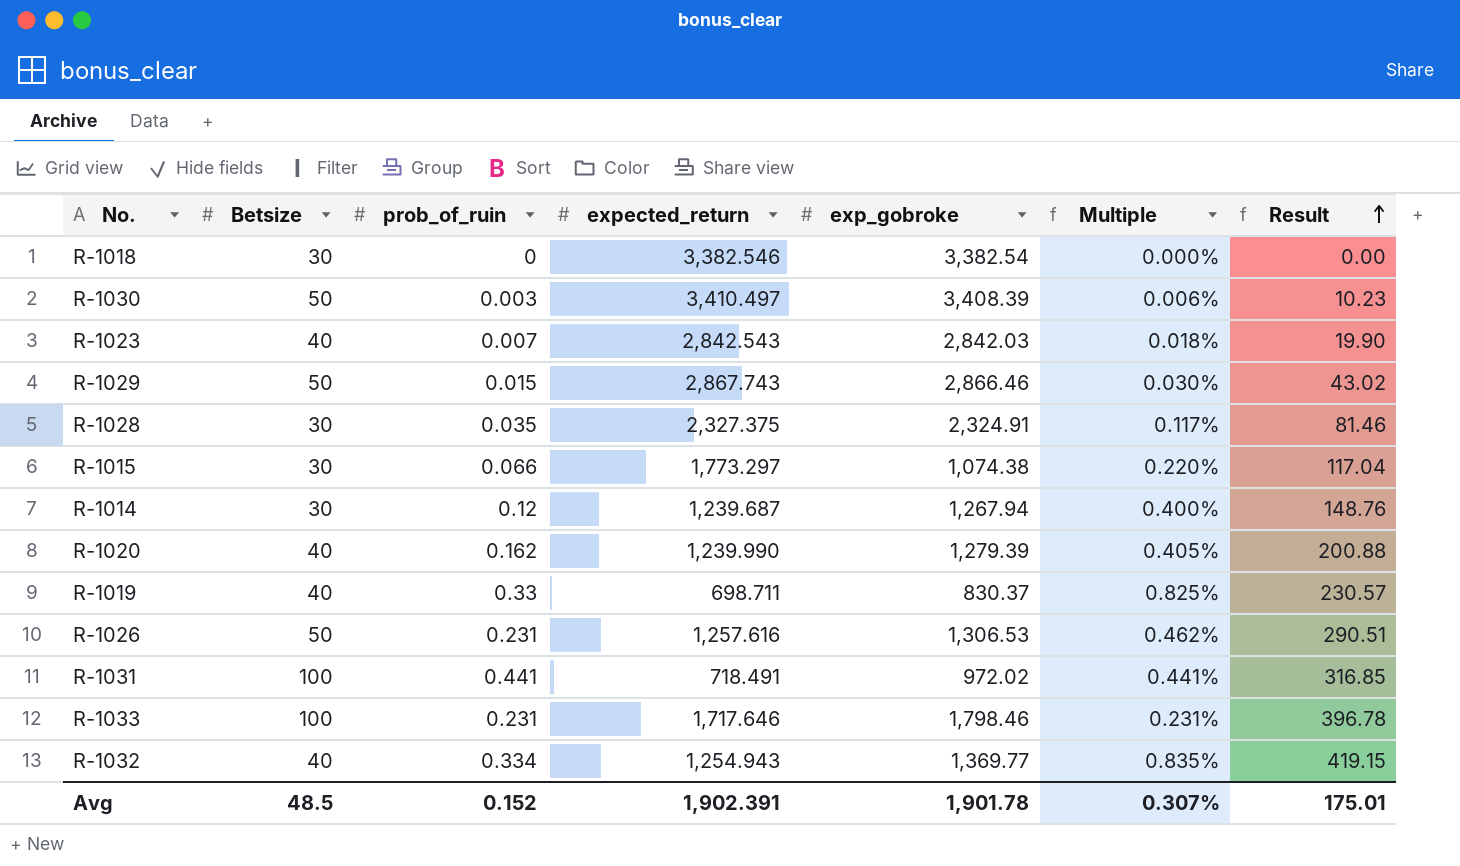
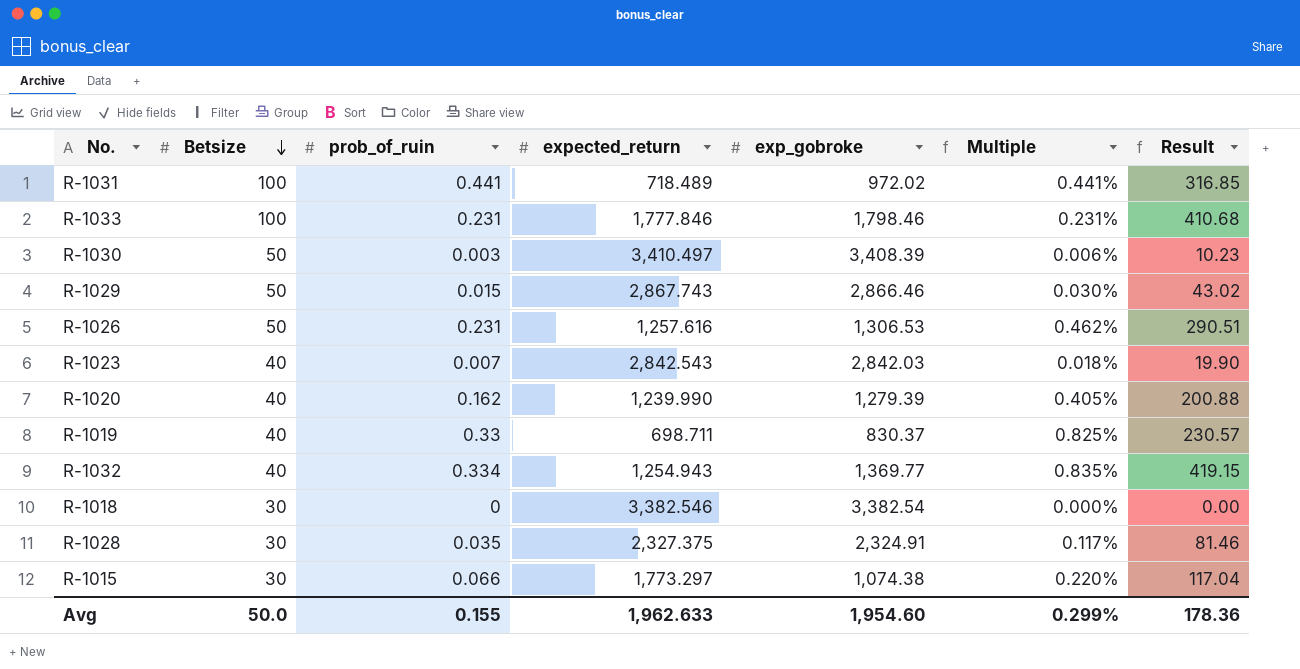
row order: Result ascending -> Betsize descending
row R-1014: 30 | 0.12 | 1,239.687 | 1,267.94 | 0.400% | 148.76 -> none
R-1031 | expected_return: 718.491 -> 718.489
R-1033 | expected_return: 1,717.646 -> 1,777.846
R-1033 | Result: 396.78 -> 410.68
Avg | Betsize: 48.5 -> 50.0
Avg | prob_of_ruin: 0.152 -> 0.155
Avg | expected_return: 1,902.391 -> 1,962.633
Avg | exp_gobroke: 1,901.78 -> 1,954.60
Avg | Multiple: 0.307% -> 0.299%
Avg | Result: 175.01 -> 178.36

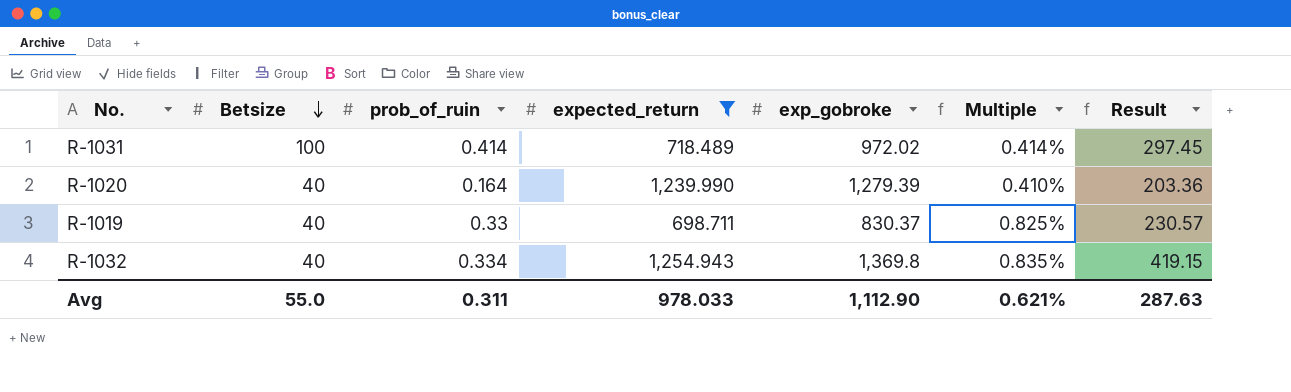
filter: none -> expected_return <= 1,254.943
R-1031 | prob_of_ruin: 0.441 -> 0.414
R-1031 | Multiple: 0.441% -> 0.414%
R-1031 | Result: 316.85 -> 297.45
R-1020 | prob_of_ruin: 0.162 -> 0.164
R-1020 | Multiple: 0.405% -> 0.410%
R-1020 | Result: 200.88 -> 203.36
R-1032 | exp_gobroke: 1,369.77 -> 1,369.8
Avg | Betsize: 50.0 -> 55.0
Avg | prob_of_ruin: 0.155 -> 0.311
Avg | expected_return: 1,962.633 -> 978.033
Avg | exp_gobroke: 1,954.60 -> 1,112.90
Avg | Multiple: 0.299% -> 0.621%
Avg | Result: 178.36 -> 287.63

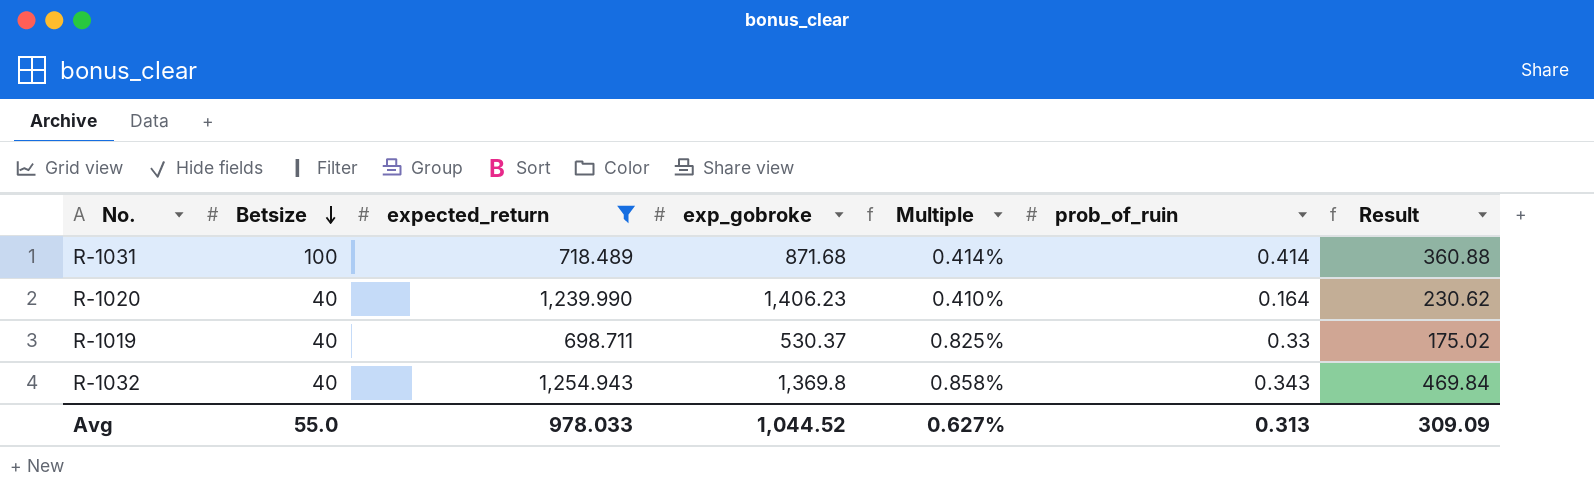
column prob_of_ruin | position: 3 -> 6
column Result | formula: [prob_of_ruin] * [expected_return] -> [exp_gobroke] * [prob_of_ruin]
R-1031 | exp_gobroke: 972.02 -> 871.68
R-1020 | exp_gobroke: 1,279.39 -> 1,406.23
R-1019 | exp_gobroke: 830.37 -> 530.37
R-1032 | Multiple: 0.835% -> 0.858%
R-1032 | prob_of_ruin: 0.334 -> 0.343
Avg | exp_gobroke: 1,112.90 -> 1,044.52
Avg | Multiple: 0.621% -> 0.627%
Avg | prob_of_ruin: 0.311 -> 0.313
Avg | Result: 287.63 -> 309.09

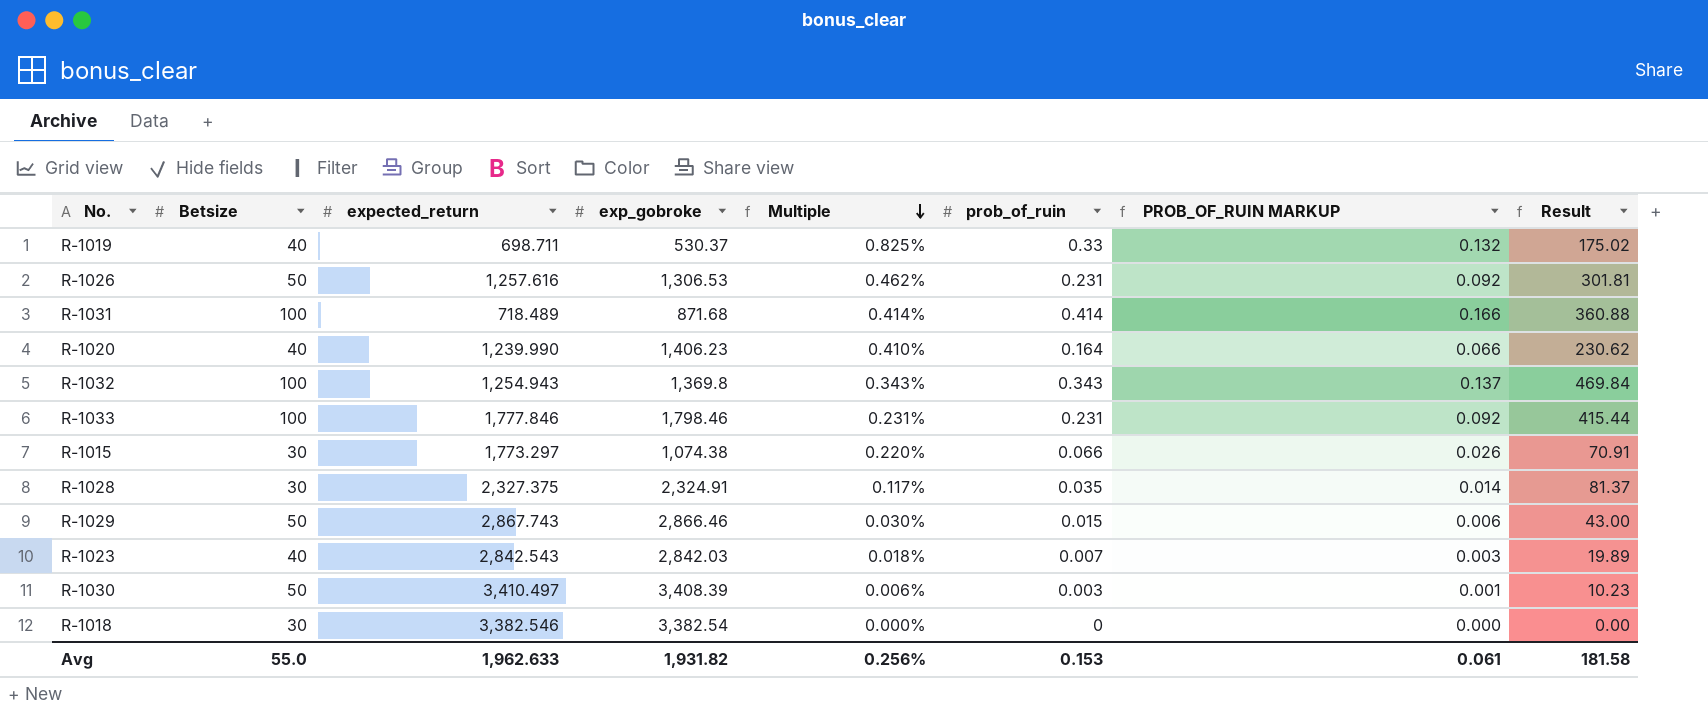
filter: expected_return <= 1,254.943 -> none
row order: Betsize descending -> Multiple descending
column PROB_OF_RUIN MARKUP | formula: none -> [prob_of_ruin] * 0.4
R-1032 | Betsize: 40 -> 100
R-1032 | Multiple: 0.858% -> 0.343%
Avg | expected_return: 978.033 -> 1,962.633
Avg | exp_gobroke: 1,044.52 -> 1,931.82
Avg | Multiple: 0.627% -> 0.256%
Avg | prob_of_ruin: 0.313 -> 0.153
Avg | Result: 309.09 -> 181.58

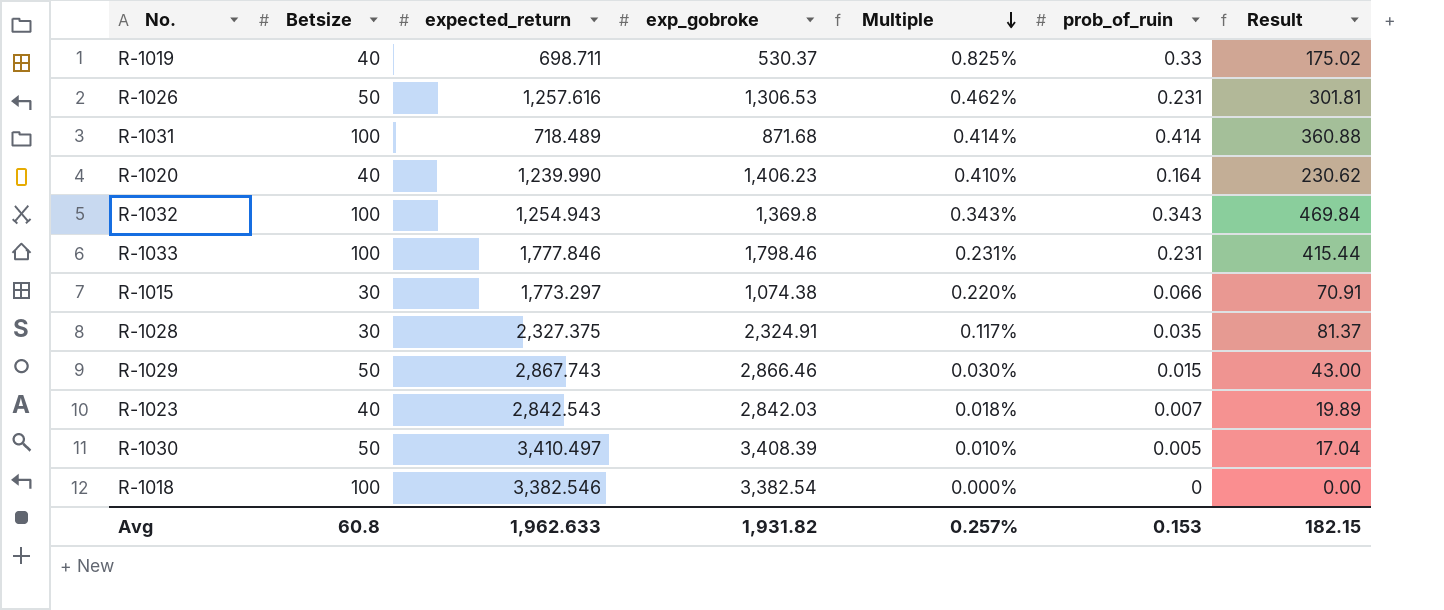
column PROB_OF_RUIN MARKUP | formula: [prob_of_ruin] * 0.4 -> none
R-1030 | Multiple: 0.006% -> 0.010%
R-1030 | prob_of_ruin: 0.003 -> 0.005
R-1030 | Result: 10.23 -> 17.04
R-1018 | Betsize: 30 -> 100
Avg | Betsize: 55.0 -> 60.8
Avg | Multiple: 0.256% -> 0.257%
Avg | Result: 181.58 -> 182.15

